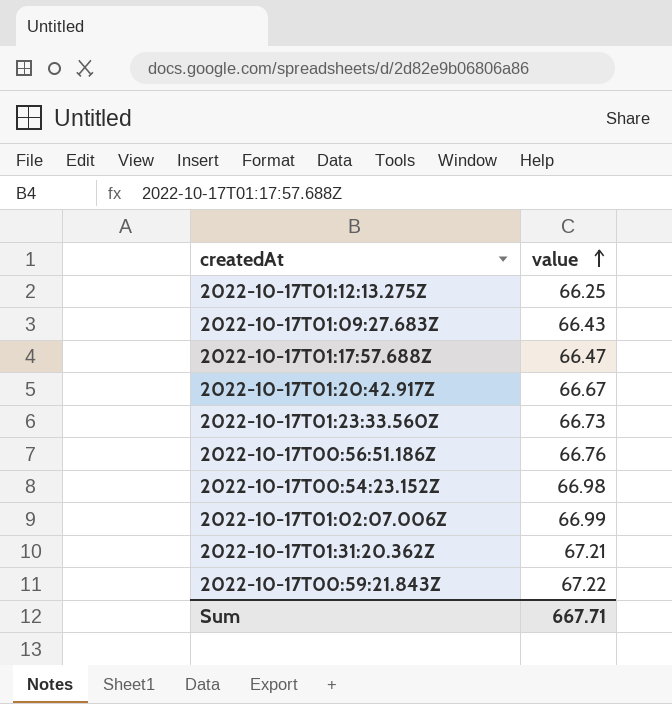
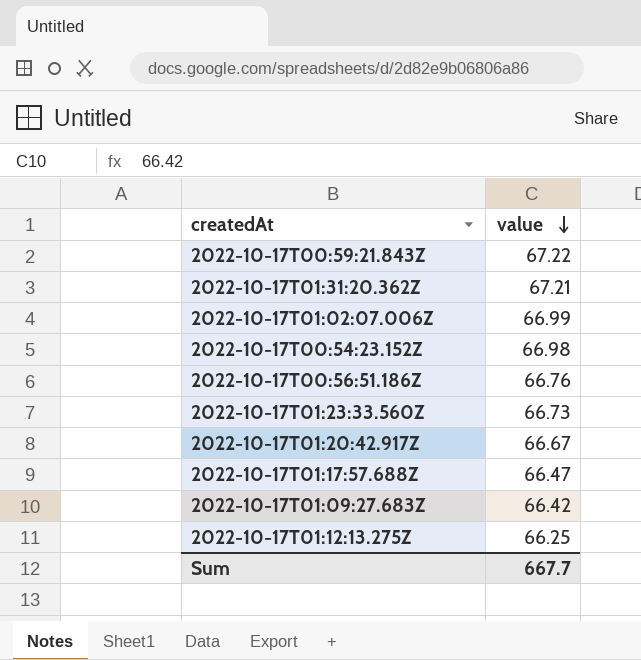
row order: value ascending -> value descending
2022-10-17T01:09:27.683Z | value: 66.43 -> 66.42
Sum | value: 667.71 -> 667.7

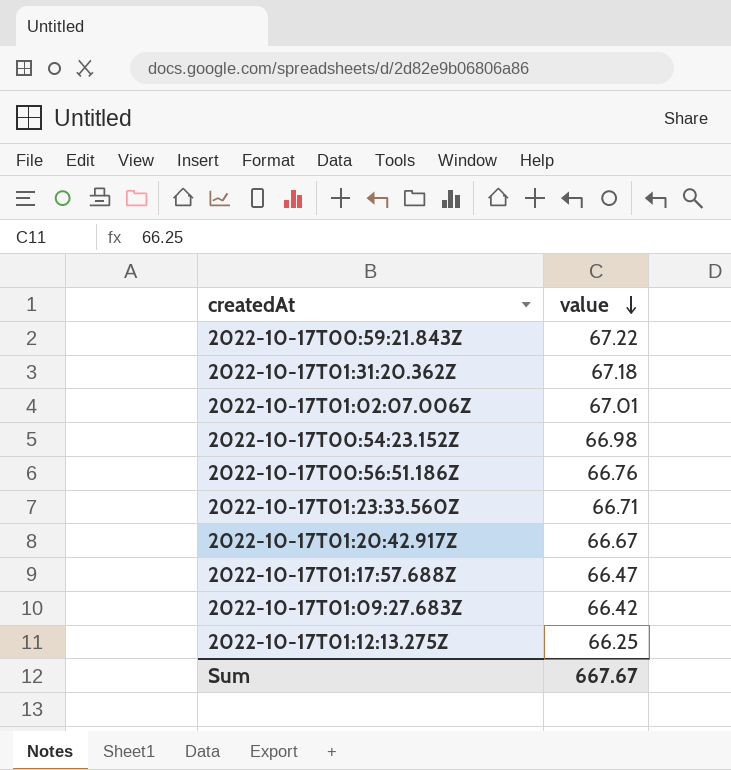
2022-10-17T01:31:20.362Z | value: 67.21 -> 67.18
2022-10-17T01:02:07.006Z | value: 66.99 -> 67.01
2022-10-17T01:23:33.560Z | value: 66.73 -> 66.71
Sum | value: 667.7 -> 667.67

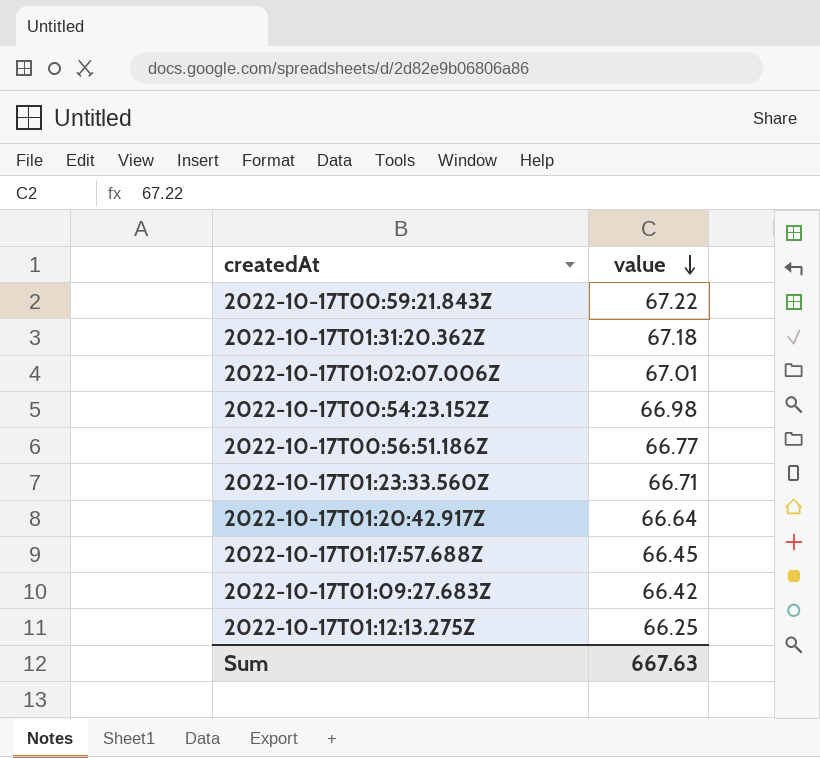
2022-10-17T00:56:51.186Z | value: 66.76 -> 66.77
2022-10-17T01:20:42.917Z | value: 66.67 -> 66.64
2022-10-17T01:17:57.688Z | value: 66.47 -> 66.45
Sum | value: 667.67 -> 667.63

